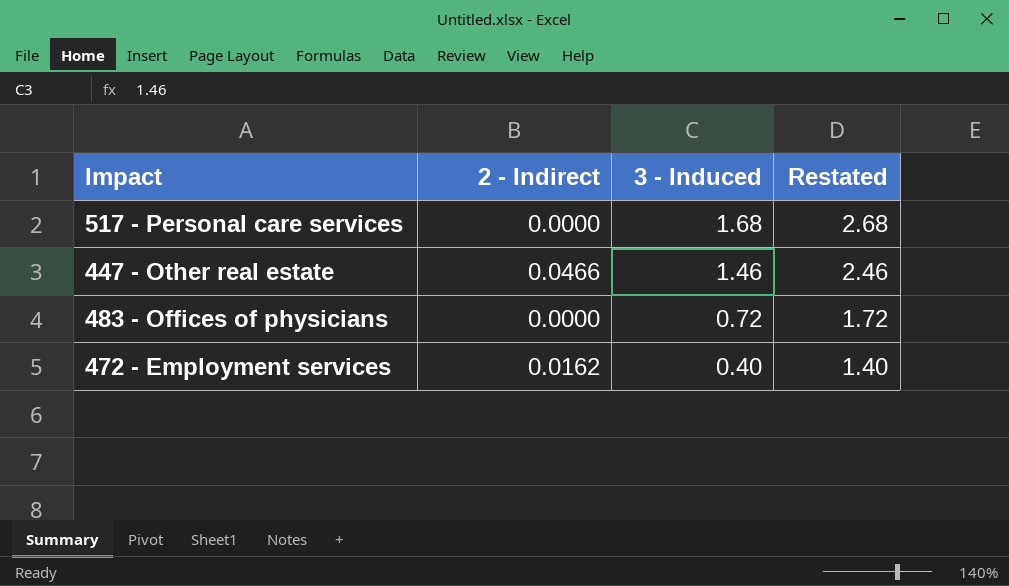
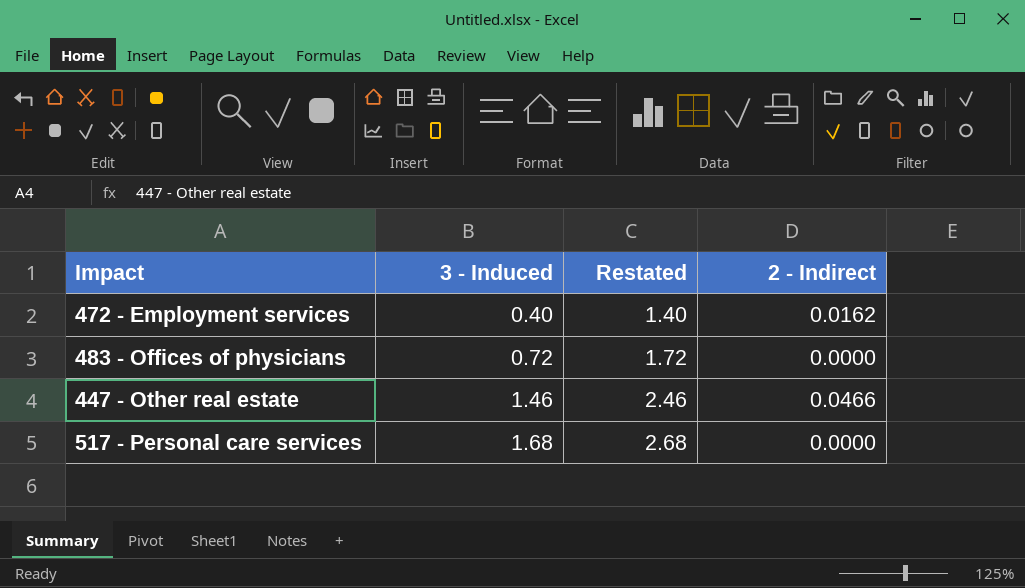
row order: 3 - Induced descending -> 3 - Induced ascending
column 2 - Indirect | position: 2 -> 4

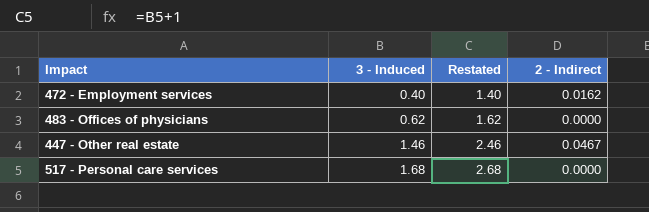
483 - Offices of physicians | 3 - Induced: 0.72 -> 0.62
483 - Offices of physicians | Restated: 1.72 -> 1.62
447 - Other real estate | 2 - Indirect: 0.0466 -> 0.0467

